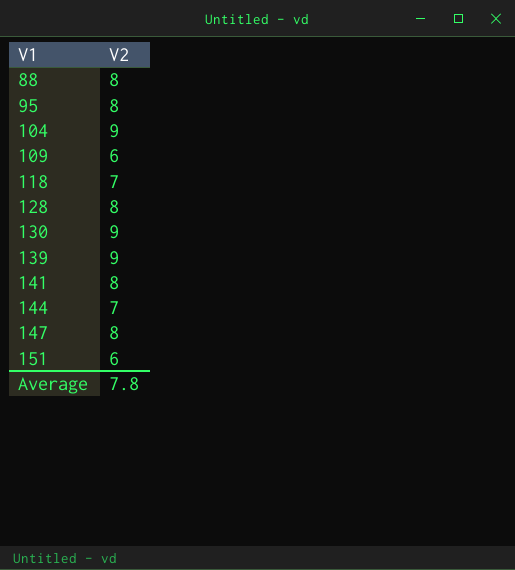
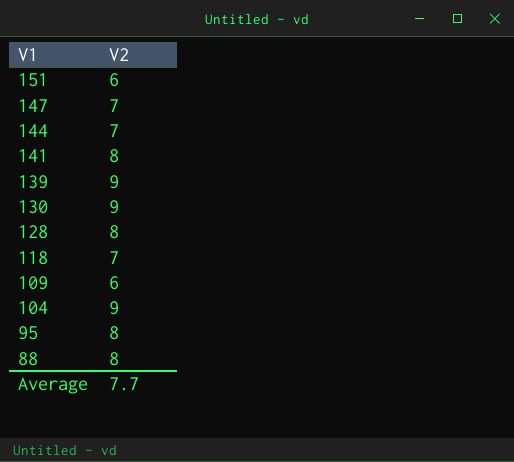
row order: V1 ascending -> V1 descending
147 | V2: 8 -> 7
Average | V2: 7.8 -> 7.7

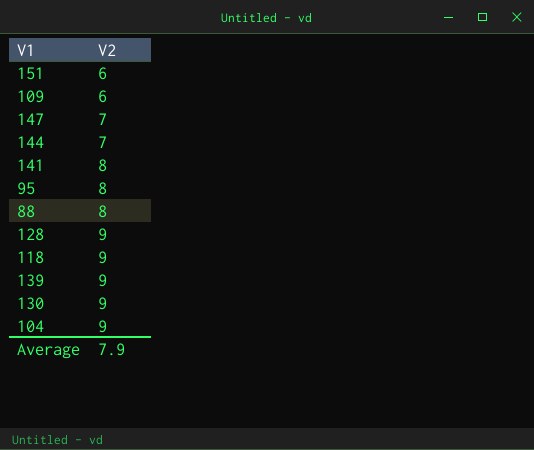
row order: V1 descending -> V2 ascending
128 | V2: 8 -> 9
118 | V2: 7 -> 9
Average | V2: 7.7 -> 7.9

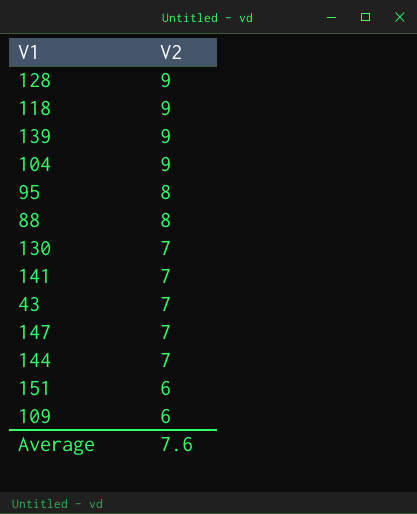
row order: V2 ascending -> V2 descending
130 | V2: 9 -> 7
141 | V2: 8 -> 7
row 43: none -> 7
Average | V2: 7.9 -> 7.6

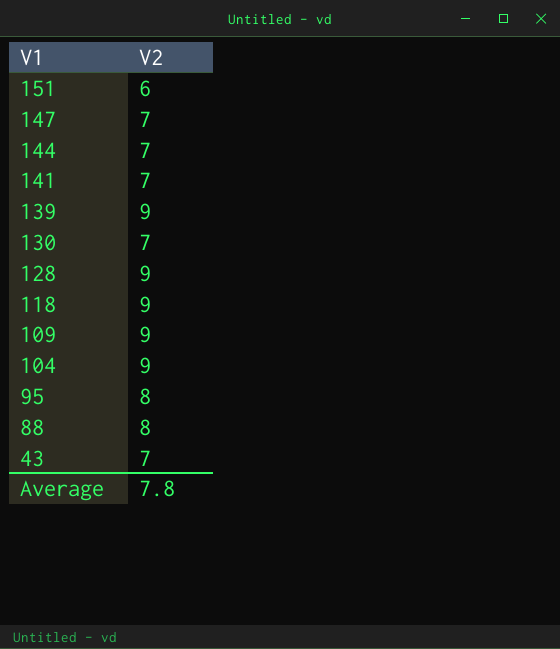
row order: V2 descending -> V1 descending
109 | V2: 6 -> 9
Average | V2: 7.6 -> 7.8

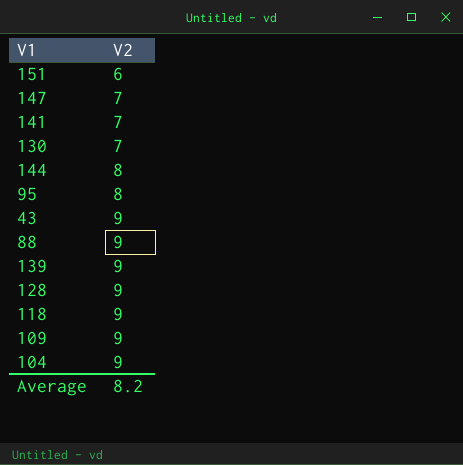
row order: V1 descending -> V2 ascending
144 | V2: 7 -> 8
43 | V2: 7 -> 9
88 | V2: 8 -> 9
Average | V2: 7.8 -> 8.2

